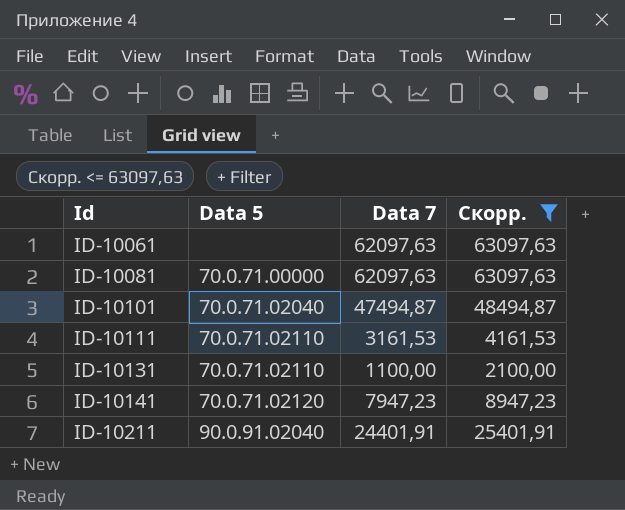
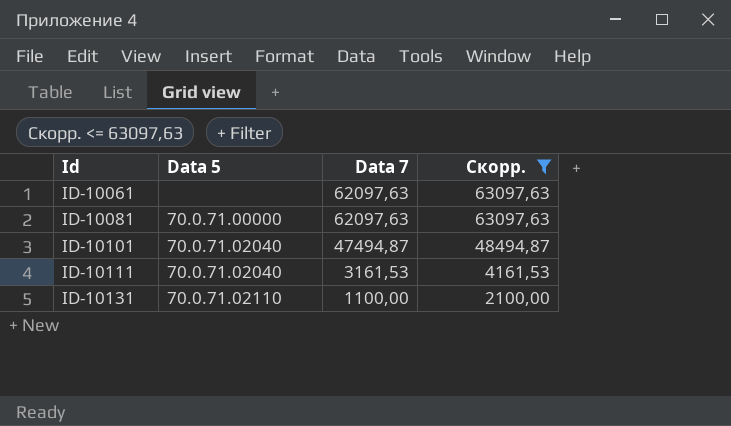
row ID-10141: 70.0.71.02120 | 7947,23 | 8947,23 -> none
row ID-10211: 90.0.91.02040 | 24401,91 | 25401,91 -> none
ID-10111 | Data 5: 70.0.71.02110 -> 70.0.71.02040

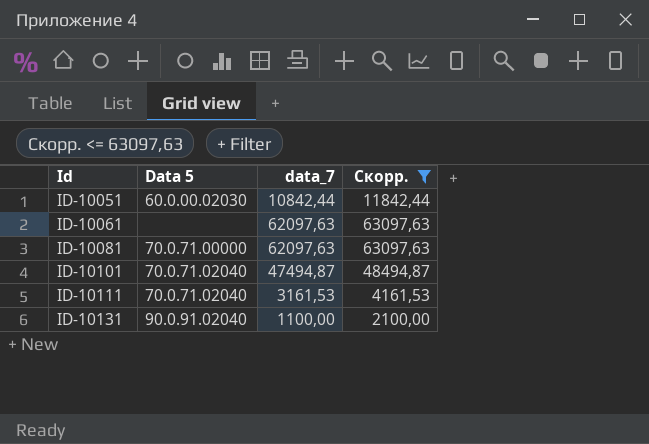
column name: Data 7 -> data_7
row ID-10051: none -> 60.0.00.02030 | 10842,44 | 11842,44
ID-10131 | Data 5: 70.0.71.02110 -> 90.0.91.02040

